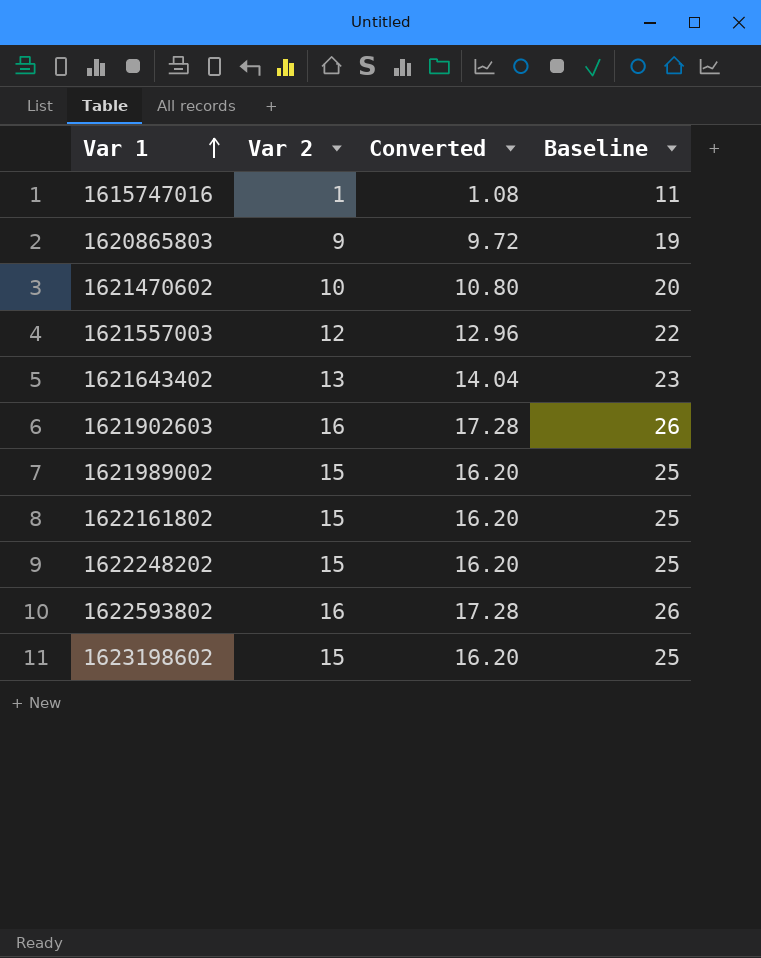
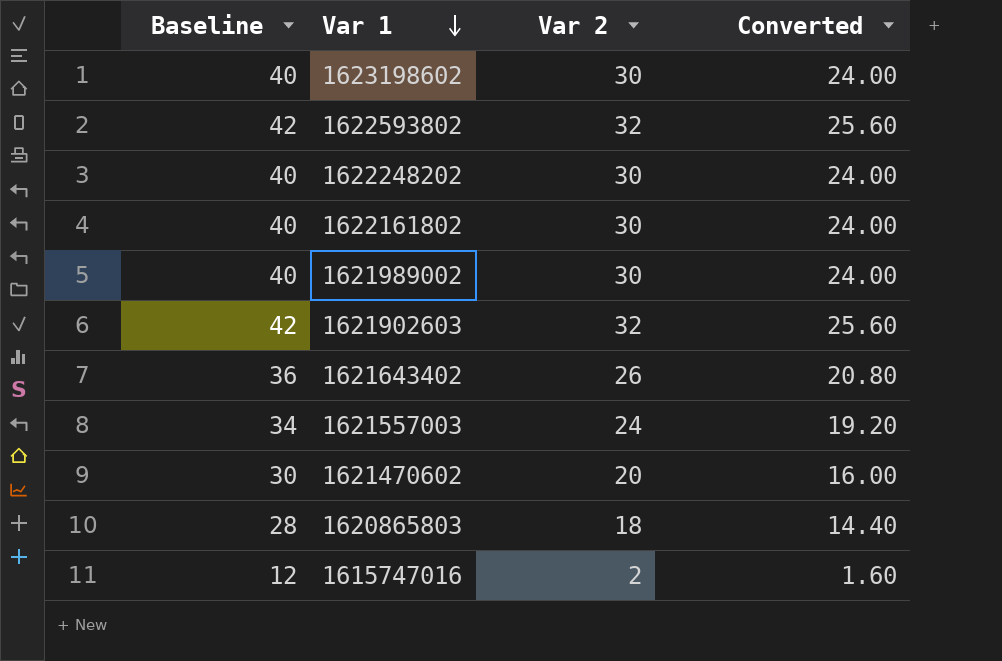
row order: Var 1 ascending -> Var 1 descending
column Baseline | position: 4 -> 1
column Converted | formula: [Var 2] * 1.08 -> [Var 2] * 0.8
1623198602 | Baseline: 25 -> 40
1623198602 | Var 2: 15 -> 30
1622593802 | Baseline: 26 -> 42
1622593802 | Var 2: 16 -> 32
1622248202 | Baseline: 25 -> 40
1622248202 | Var 2: 15 -> 30
1622161802 | Baseline: 25 -> 40
1622161802 | Var 2: 15 -> 30
1621989002 | Baseline: 25 -> 40
1621989002 | Var 2: 15 -> 30
1621902603 | Baseline: 26 -> 42
1621902603 | Var 2: 16 -> 32
1621643402 | Baseline: 23 -> 36
1621643402 | Var 2: 13 -> 26
1621557003 | Baseline: 22 -> 34
1621557003 | Var 2: 12 -> 24
1621470602 | Baseline: 20 -> 30
1621470602 | Var 2: 10 -> 20
1620865803 | Baseline: 19 -> 28
1620865803 | Var 2: 9 -> 18
1615747016 | Baseline: 11 -> 12
1615747016 | Var 2: 1 -> 2

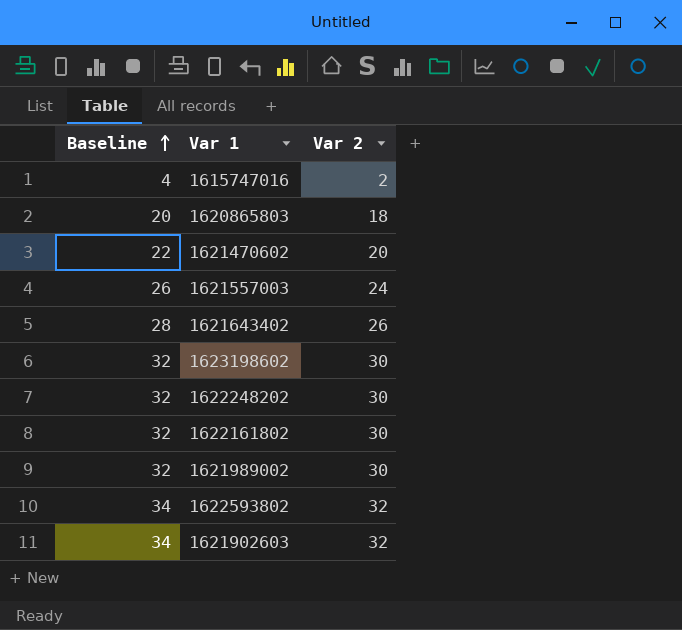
row order: Var 1 descending -> Baseline ascending
column Converted | formula: [Var 2] * 0.8 -> none
column Baseline | formula: [Var 2] + 10 -> [Var 2] + 2

